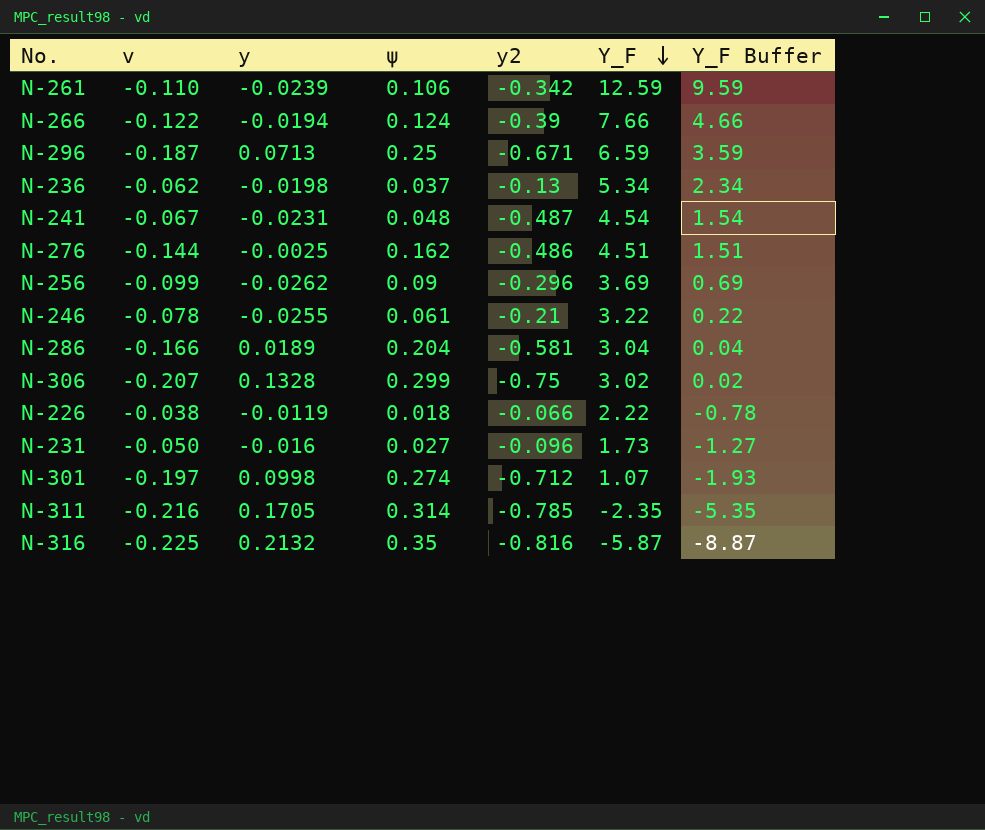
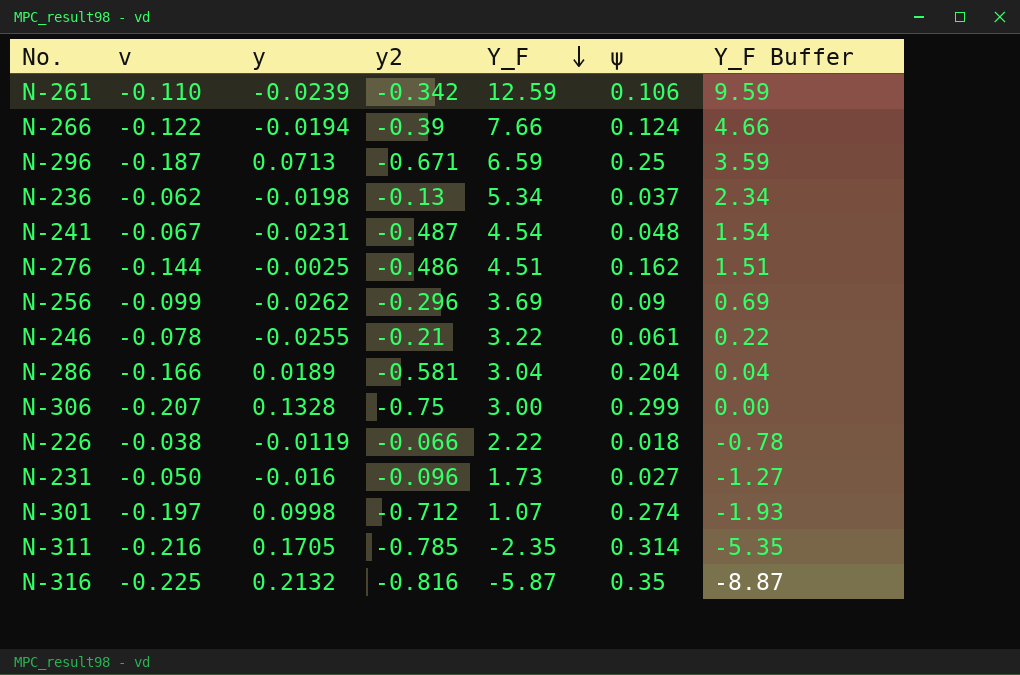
column ψ | position: 4 -> 6
N-306 | Y_F: 3.02 -> 3.00
N-306 | Y_F Buffer: 0.02 -> 0.00

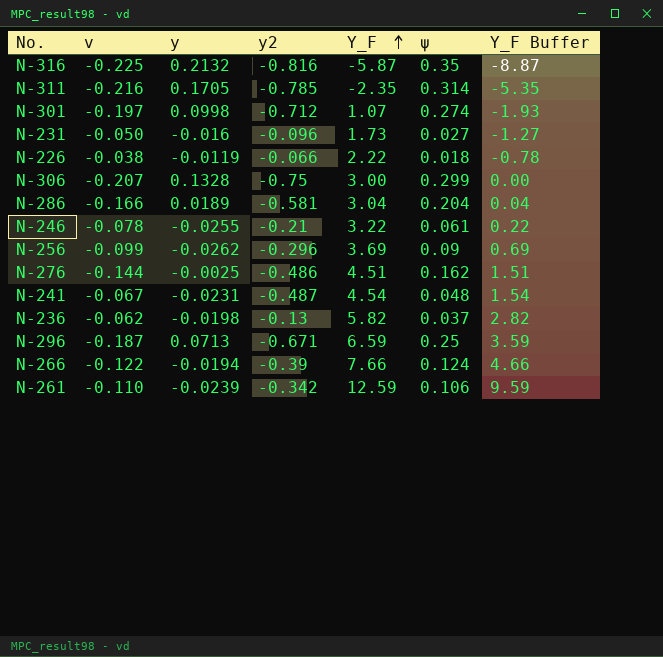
row order: Y_F descending -> Y_F ascending
N-236 | Y_F: 5.34 -> 5.82
N-236 | Y_F Buffer: 2.34 -> 2.82

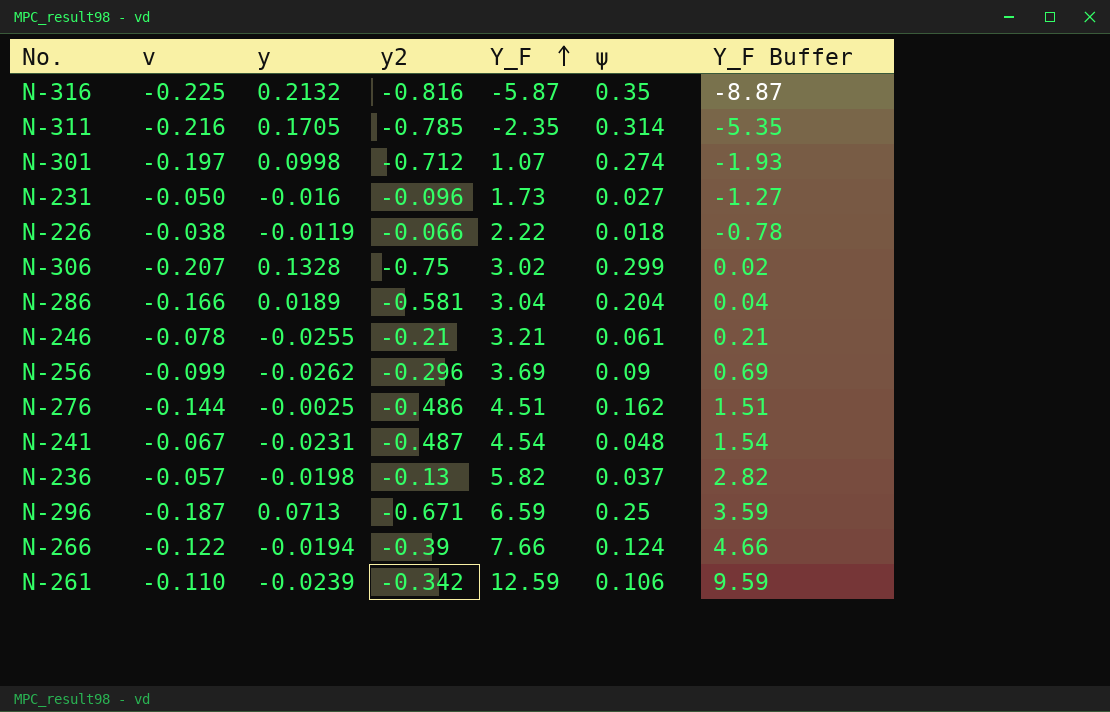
N-306 | Y_F: 3.00 -> 3.02
N-306 | Y_F Buffer: 0.00 -> 0.02
N-246 | Y_F: 3.22 -> 3.21
N-246 | Y_F Buffer: 0.22 -> 0.21
N-236 | v: -0.062 -> -0.057

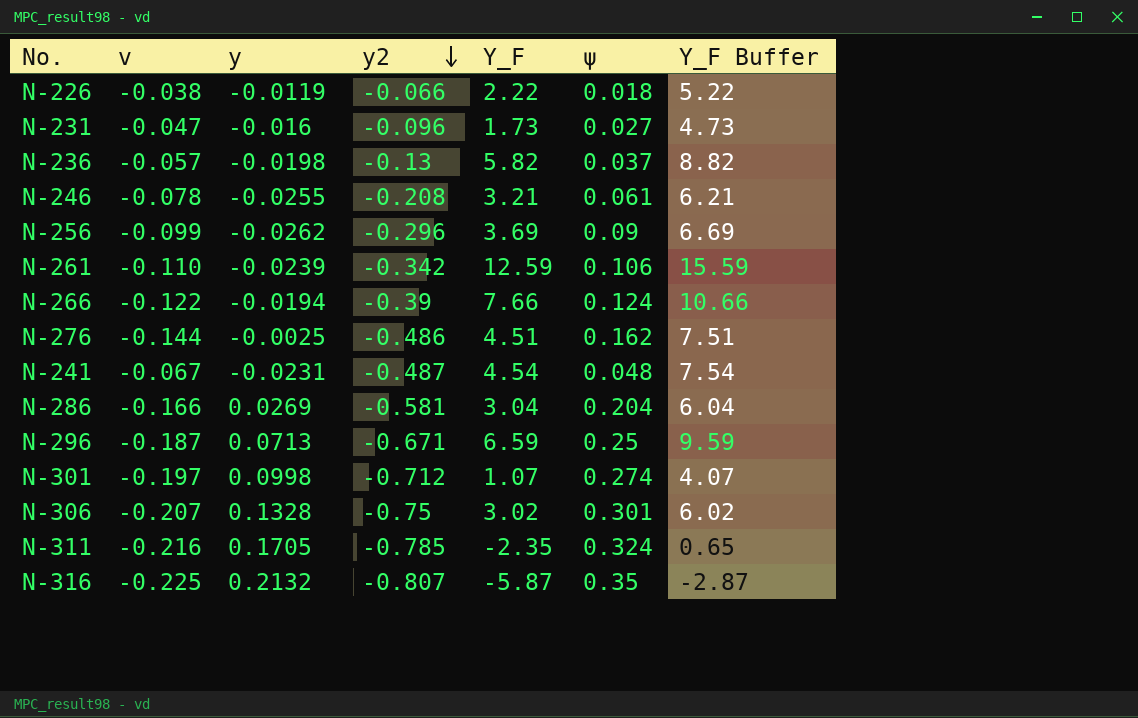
row order: Y_F ascending -> y2 descending
column Y_F Buffer | formula: [Y_F] - 3 -> [Y_F] + 3
N-231 | v: -0.050 -> -0.047
N-246 | y2: -0.21 -> -0.208
N-286 | y: 0.0189 -> 0.0269
N-306 | ψ: 0.299 -> 0.301
N-311 | ψ: 0.314 -> 0.324
N-316 | y2: -0.816 -> -0.807

